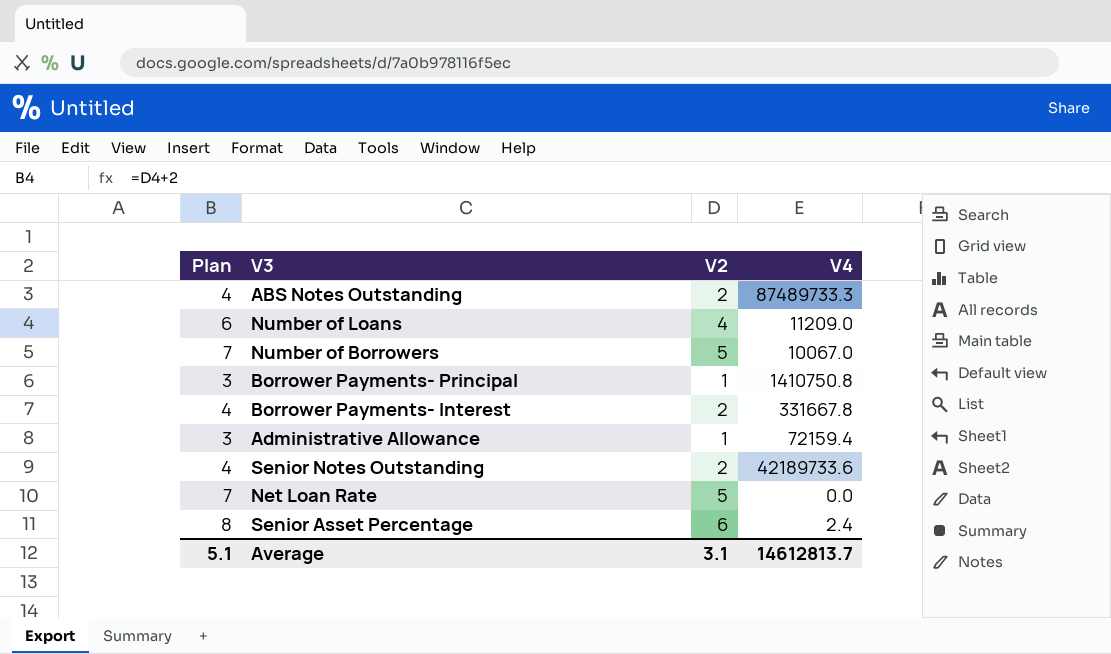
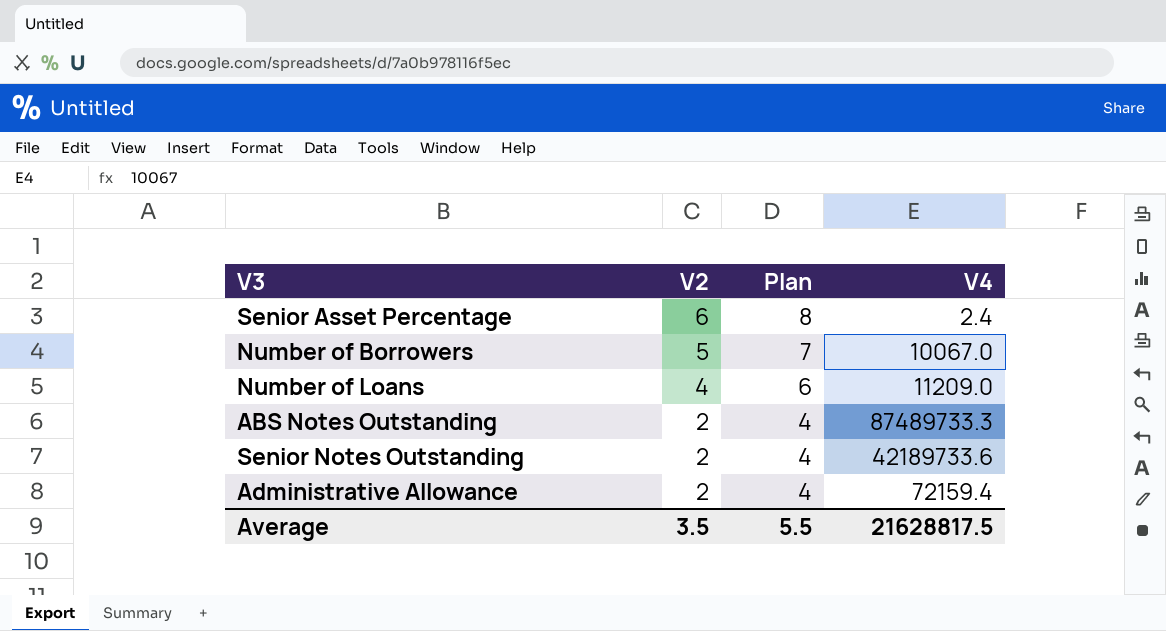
row order: none -> V2 descending
column Plan | position: 1 -> 3
row Borrower Payments- Principal: 3 | 1 | 1410750.8 -> none
row Borrower Payments- Interest: 4 | 2 | 331667.8 -> none
row Net Loan Rate: 7 | 5 | 0.0 -> none
Administrative Allowance | V2: 1 -> 2
Administrative Allowance | Plan: 3 -> 4
Average | V2: 3.1 -> 3.5
Average | Plan: 5.1 -> 5.5
Average | V4: 14612813.7 -> 21628817.5

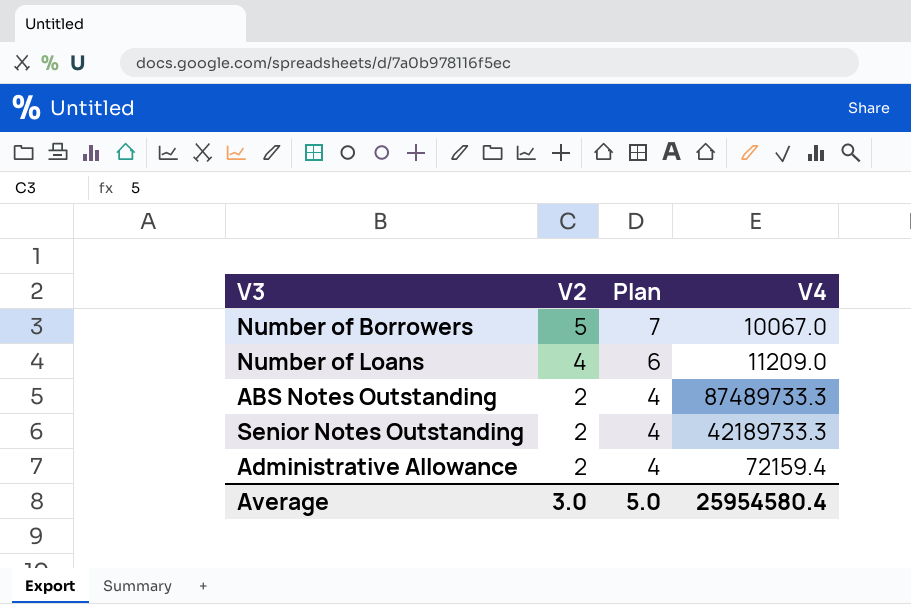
row Senior Asset Percentage: 6 | 8 | 2.4 -> none
Senior Notes Outstanding | V4: 42189733.6 -> 42189733.3
Average | V2: 3.5 -> 3.0
Average | Plan: 5.5 -> 5.0
Average | V4: 21628817.5 -> 25954580.4

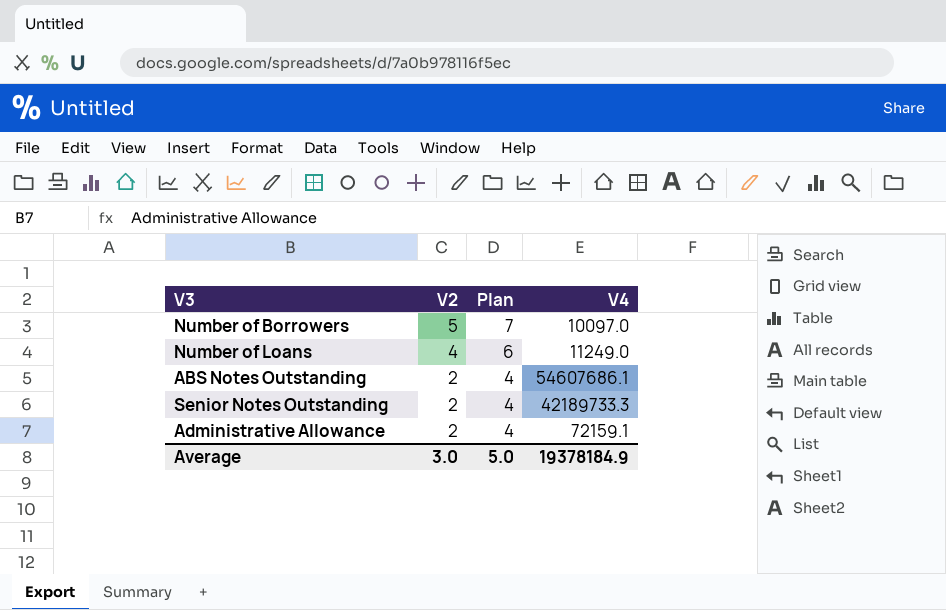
Number of Borrowers | V4: 10067.0 -> 10097.0
Number of Loans | V4: 11209.0 -> 11249.0
ABS Notes Outstanding | V4: 87489733.3 -> 54607686.1
Administrative Allowance | V4: 72159.4 -> 72159.1
Average | V4: 25954580.4 -> 19378184.9

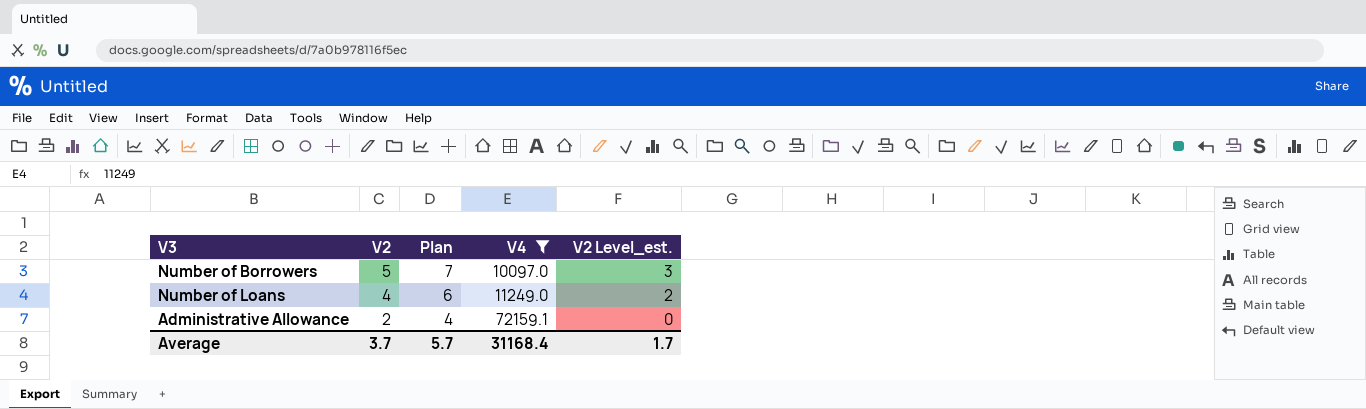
filter: none -> V4 <= 72159.1
column V2 Level_est. | formula: none -> [V2] - 2
Average | V2: 3.0 -> 3.7
Average | Plan: 5.0 -> 5.7
Average | V4: 19378184.9 -> 31168.4

